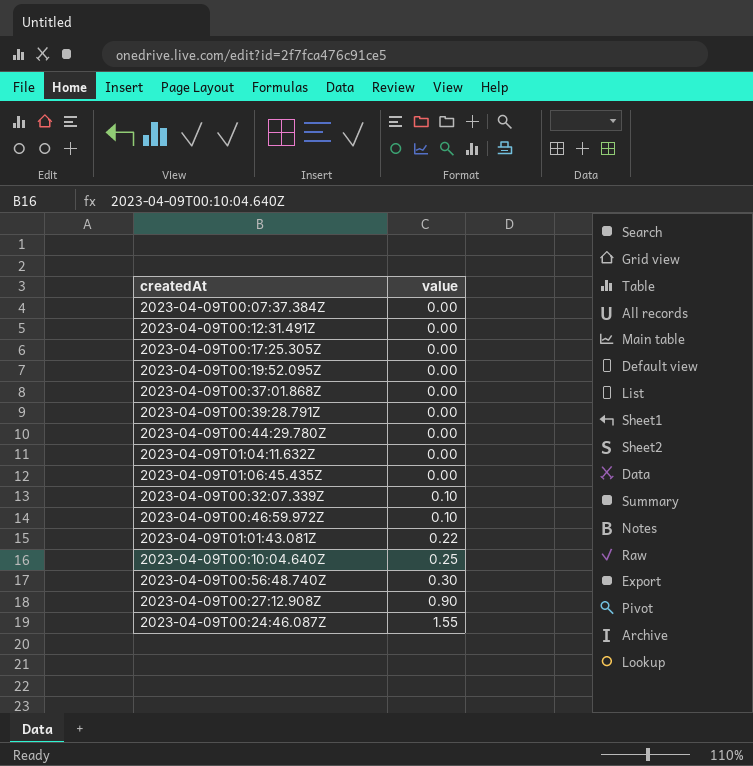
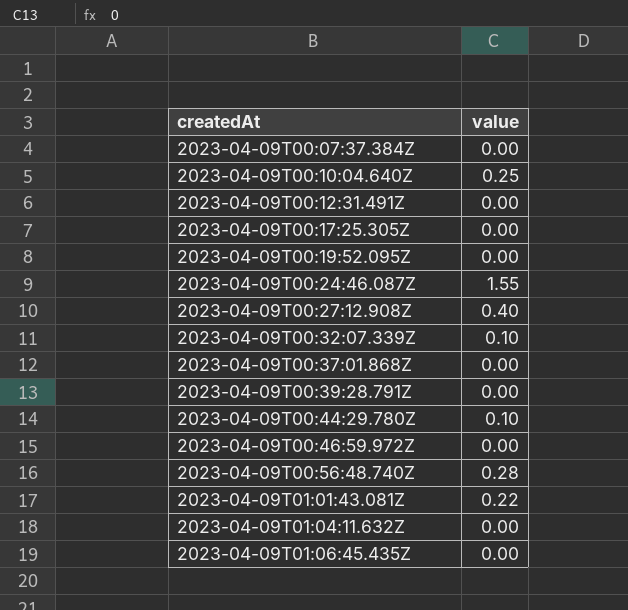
row order: value ascending -> createdAt ascending
2023-04-09T00:27:12.908Z | value: 0.90 -> 0.40
2023-04-09T00:44:29.780Z | value: 0.00 -> 0.10
2023-04-09T00:46:59.972Z | value: 0.10 -> 0.00
2023-04-09T00:56:48.740Z | value: 0.30 -> 0.28

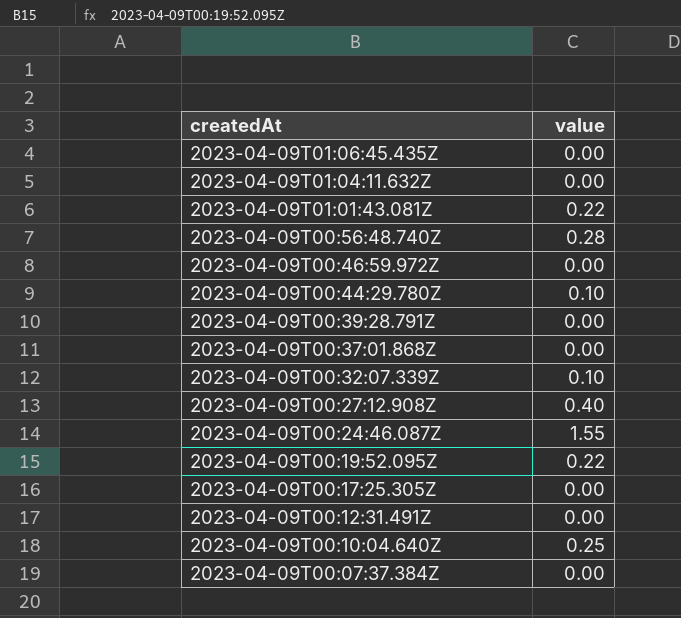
row order: createdAt ascending -> createdAt descending
2023-04-09T00:19:52.095Z | value: 0.00 -> 0.22

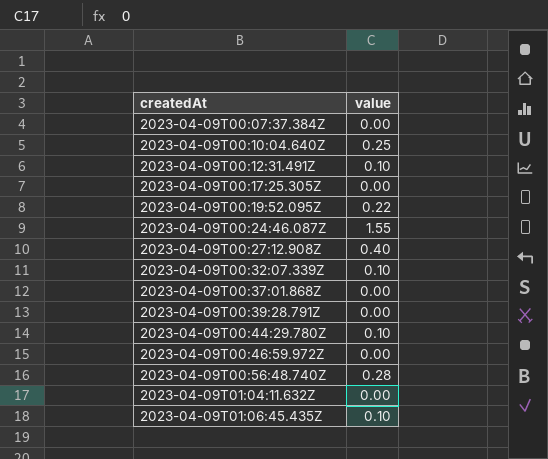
row order: createdAt descending -> createdAt ascending
row 2023-04-09T01:01:43.081Z: 0.22 -> none
2023-04-09T00:12:31.491Z | value: 0.00 -> 0.10
2023-04-09T01:06:45.435Z | value: 0.00 -> 0.10

